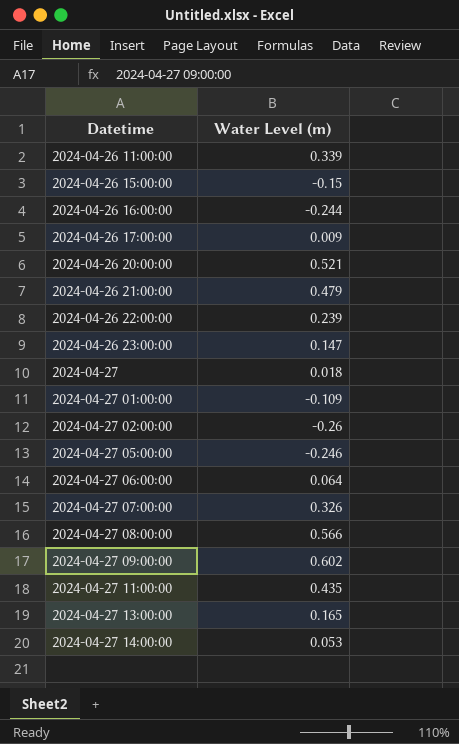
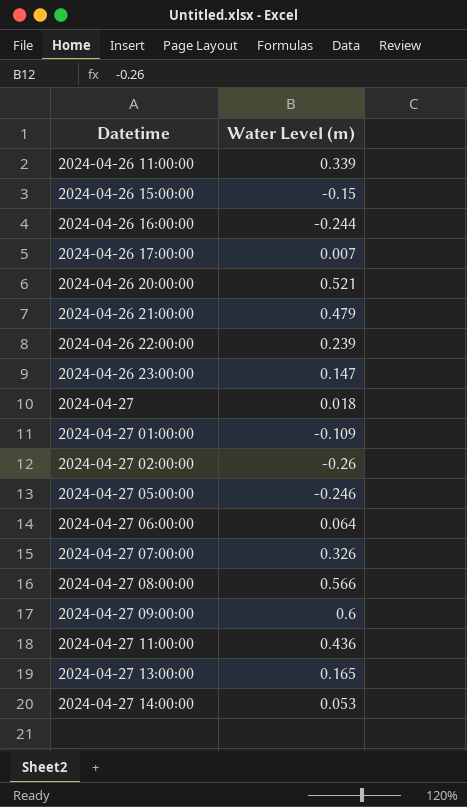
2024-04-26 17:00:00 | Water Level (m): 0.009 -> 0.007
2024-04-27 09:00:00 | Water Level (m): 0.602 -> 0.6
2024-04-27 11:00:00 | Water Level (m): 0.435 -> 0.436

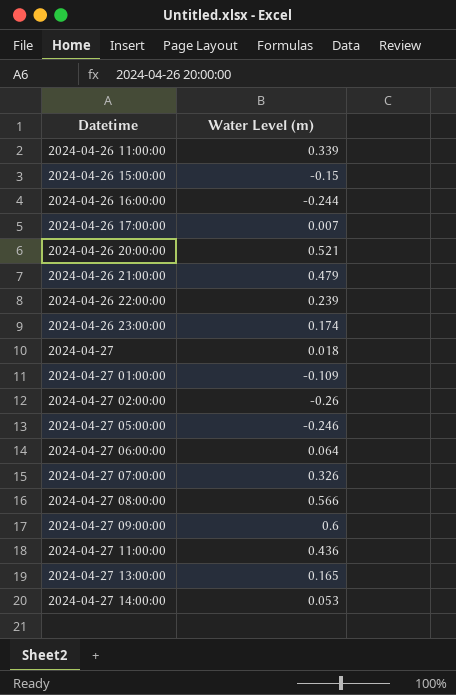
2024-04-26 23:00:00 | Water Level (m): 0.147 -> 0.174

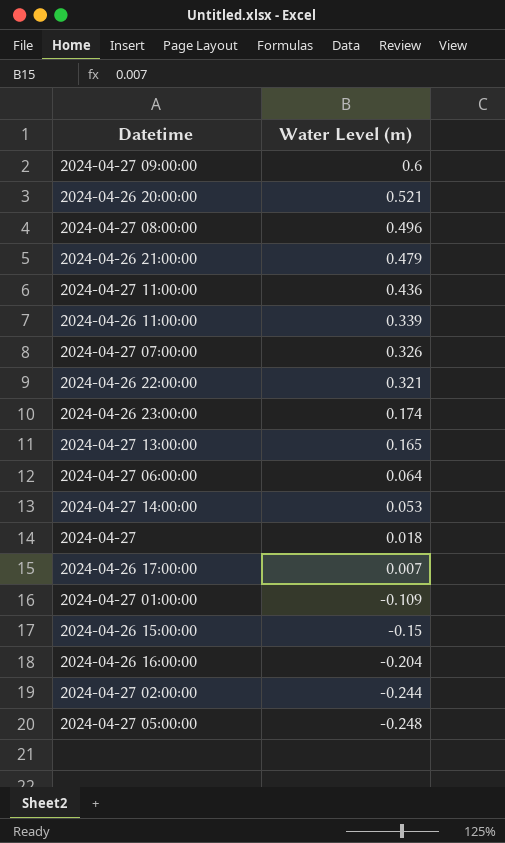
row order: Datetime ascending -> Water Level (m) descending
2024-04-27 08:00:00 | Water Level (m): 0.566 -> 0.496
2024-04-26 22:00:00 | Water Level (m): 0.239 -> 0.321
2024-04-26 16:00:00 | Water Level (m): -0.244 -> -0.204
2024-04-27 02:00:00 | Water Level (m): -0.26 -> -0.244
2024-04-27 05:00:00 | Water Level (m): -0.246 -> -0.248

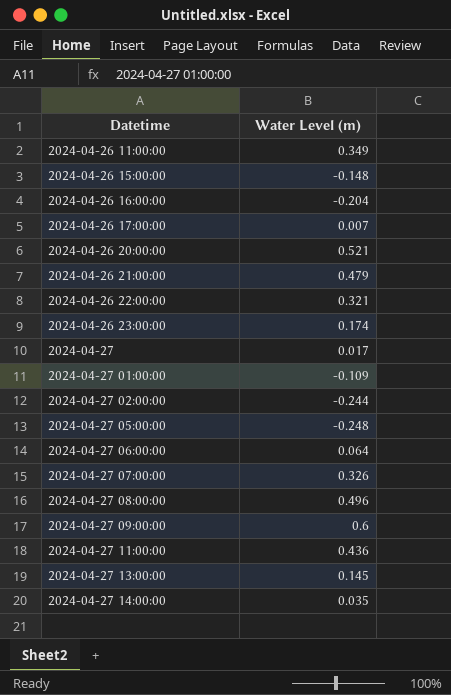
row order: Water Level (m) descending -> Datetime ascending
2024-04-26 11:00:00 | Water Level (m): 0.339 -> 0.349
2024-04-26 15:00:00 | Water Level (m): -0.15 -> -0.148
2024-04-27 | Water Level (m): 0.018 -> 0.017
2024-04-27 13:00:00 | Water Level (m): 0.165 -> 0.145
2024-04-27 14:00:00 | Water Level (m): 0.053 -> 0.035

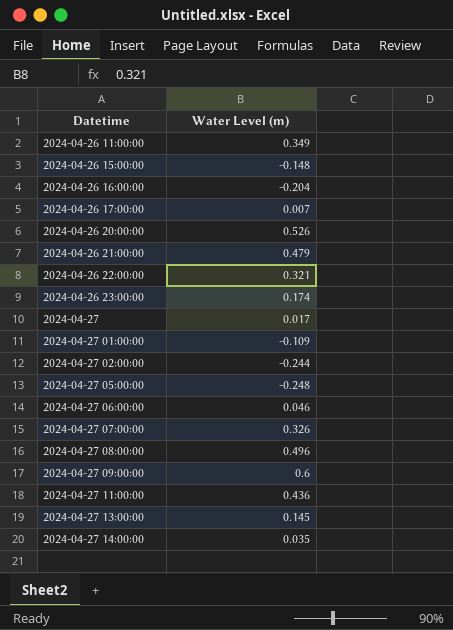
2024-04-26 20:00:00 | Water Level (m): 0.521 -> 0.526
2024-04-27 06:00:00 | Water Level (m): 0.064 -> 0.046

